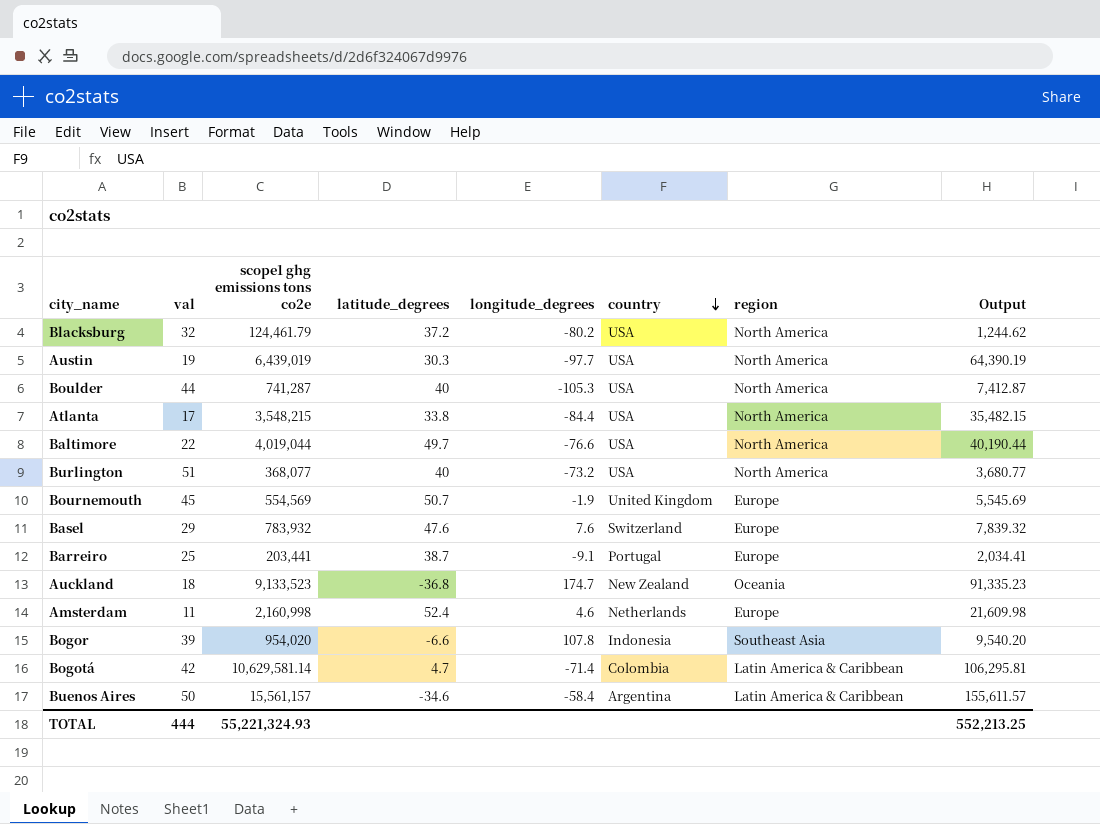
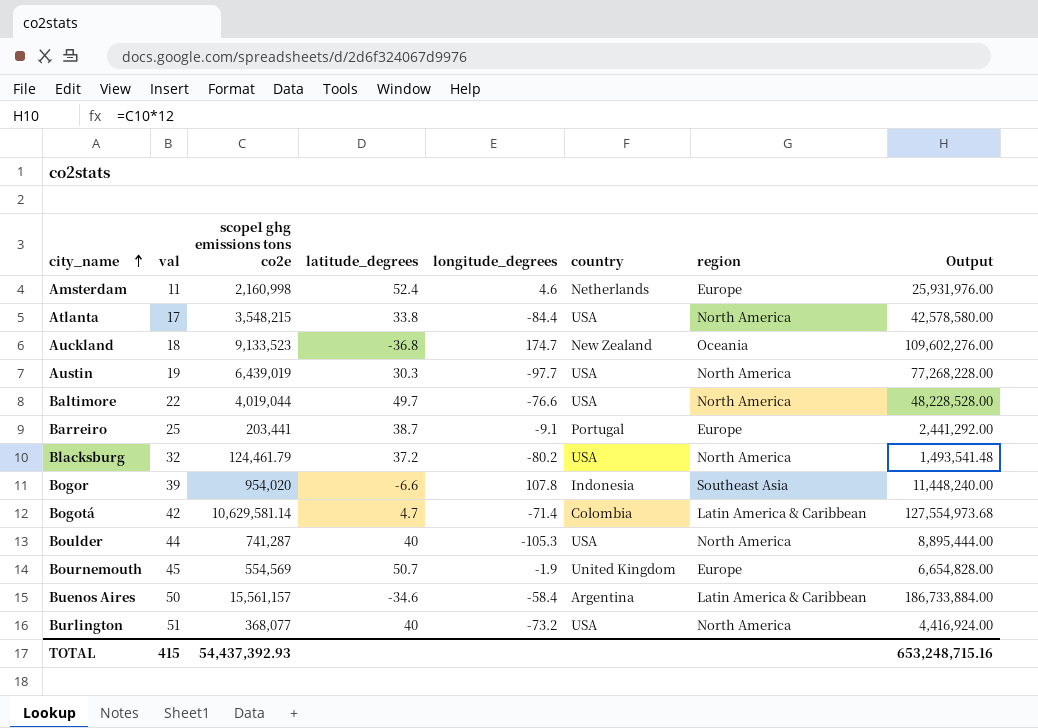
row order: country descending -> city_name ascending
column Output | formula: [scope1 ghg emissions tons co2e] * 0.01 -> [scope1 ghg emissions tons co2e] * 12
row Basel: 29 | 783,932 | 47.6 | 7.6 | Switzerland | Europe | 7,839.32 -> none
TOTAL | val: 444 -> 415
TOTAL | scope1 ghg emissions tons co2e: 55,221,324.93 -> 54,437,392.93
TOTAL | Output: 552,213.25 -> 653,248,715.16

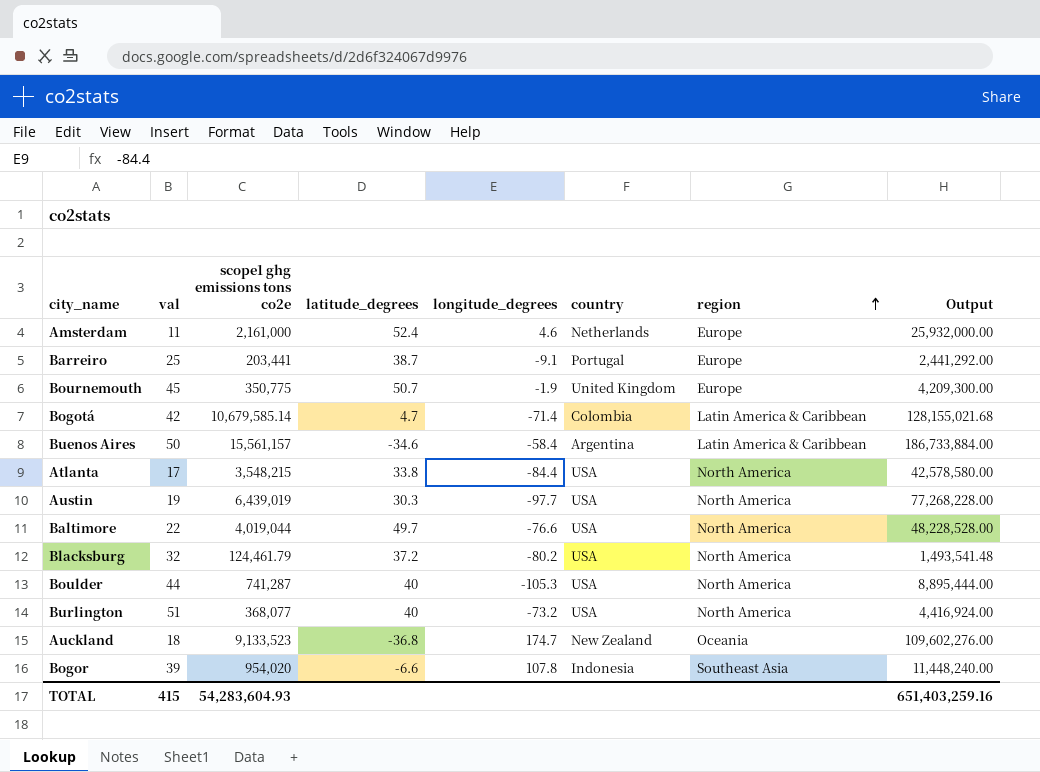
row order: city_name ascending -> region ascending
Amsterdam | scope1 ghg emissions tons co2e: 2,160,998 -> 2,161,000
Amsterdam | Output: 25,931,976.00 -> 25,932,000.00
Bournemouth | scope1 ghg emissions tons co2e: 554,569 -> 350,775
Bournemouth | Output: 6,654,828.00 -> 4,209,300.00
Bogotá | scope1 ghg emissions tons co2e: 10,629,581.14 -> 10,679,585.14
Bogotá | Output: 127,554,973.68 -> 128,155,021.68
TOTAL | scope1 ghg emissions tons co2e: 54,437,392.93 -> 54,283,604.93
TOTAL | Output: 653,248,715.16 -> 651,403,259.16

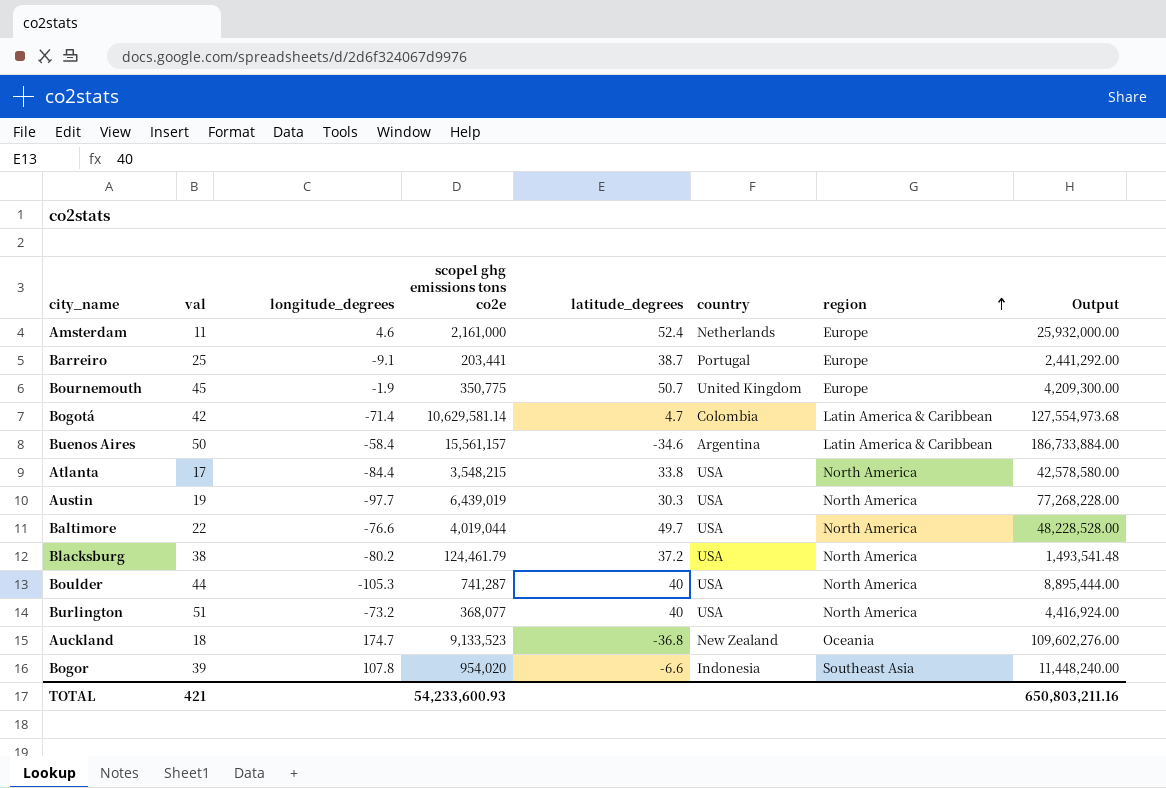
column longitude_degrees | position: 5 -> 3
Bogotá | scope1 ghg emissions tons co2e: 10,679,585.14 -> 10,629,581.14
Bogotá | Output: 128,155,021.68 -> 127,554,973.68
Blacksburg | val: 32 -> 38
TOTAL | val: 415 -> 421
TOTAL | scope1 ghg emissions tons co2e: 54,283,604.93 -> 54,233,600.93
TOTAL | Output: 651,403,259.16 -> 650,803,211.16

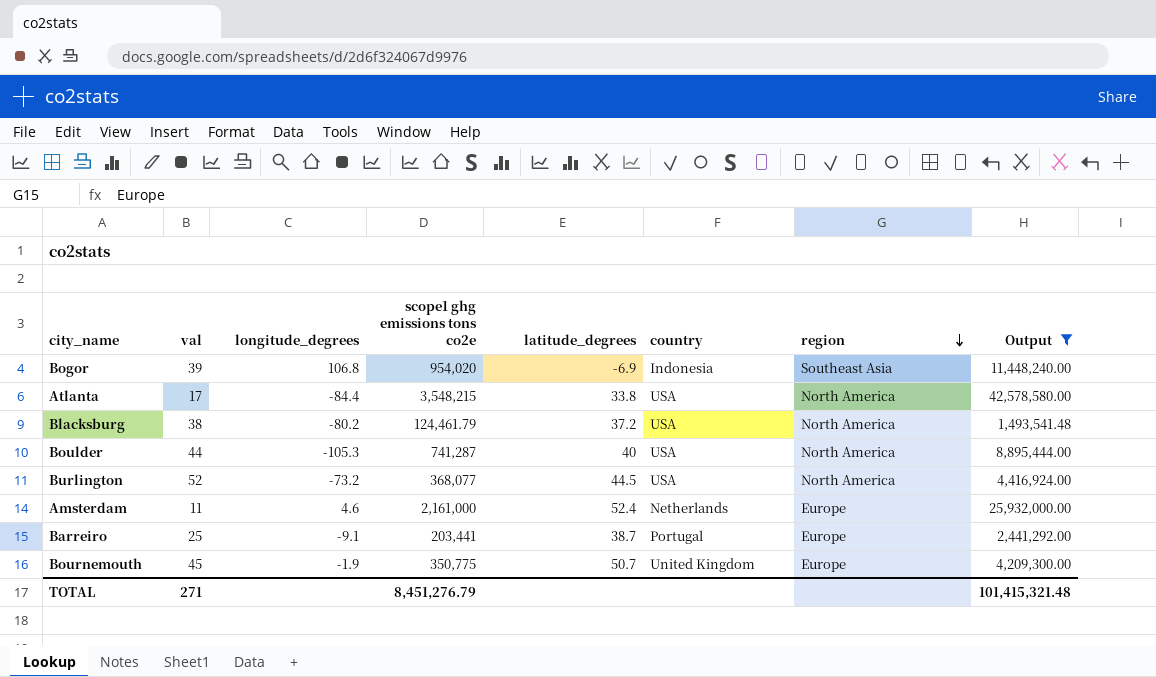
filter: none -> Output <= 42,578,580.00
row order: region ascending -> region descending
Bogor | longitude_degrees: 107.8 -> 106.8
Bogor | latitude_degrees: -6.6 -> -6.9
Burlington | val: 51 -> 52
Burlington | latitude_degrees: 40 -> 44.5
TOTAL | val: 421 -> 271
TOTAL | scope1 ghg emissions tons co2e: 54,233,600.93 -> 8,451,276.79
TOTAL | Output: 650,803,211.16 -> 101,415,321.48

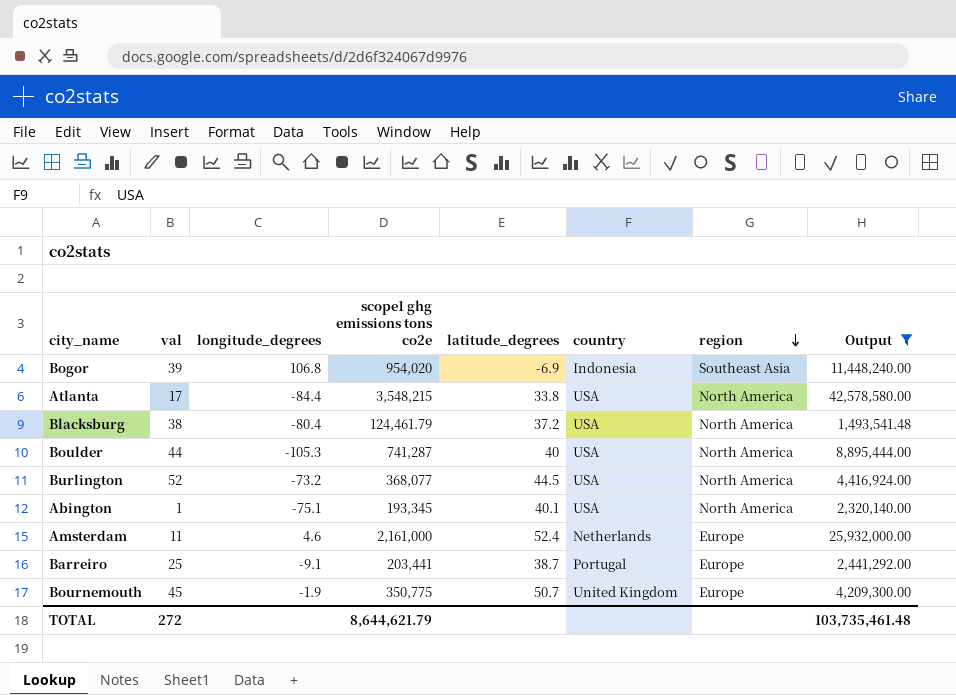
Blacksburg | longitude_degrees: -80.2 -> -80.4
row Abington: none -> 1 | -75.1 | 193,345 | 40.1 | USA | North America | 2,320,140.00
TOTAL | val: 271 -> 272
TOTAL | scope1 ghg emissions tons co2e: 8,451,276.79 -> 8,644,621.79
TOTAL | Output: 101,415,321.48 -> 103,735,461.48

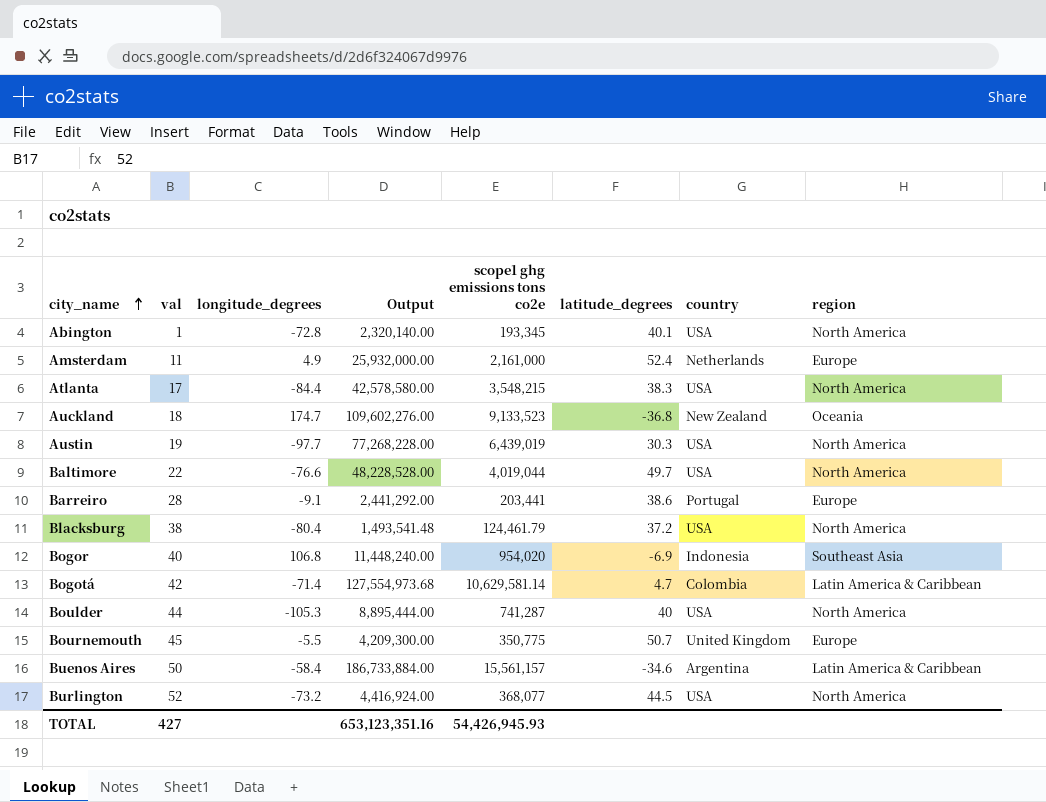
filter: Output <= 42,578,580.00 -> none
row order: region descending -> city_name ascending
column Output | position: 8 -> 4
Abington | longitude_degrees: -75.1 -> -72.8
Amsterdam | longitude_degrees: 4.6 -> 4.9
Atlanta | latitude_degrees: 33.8 -> 38.3
Barreiro | val: 25 -> 28
Barreiro | latitude_degrees: 38.7 -> 38.6
Bogor | val: 39 -> 40
Bournemouth | longitude_degrees: -1.9 -> -5.5
TOTAL | val: 272 -> 427
TOTAL | Output: 103,735,461.48 -> 653,123,351.16
TOTAL | scope1 ghg emissions tons co2e: 8,644,621.79 -> 54,426,945.93

